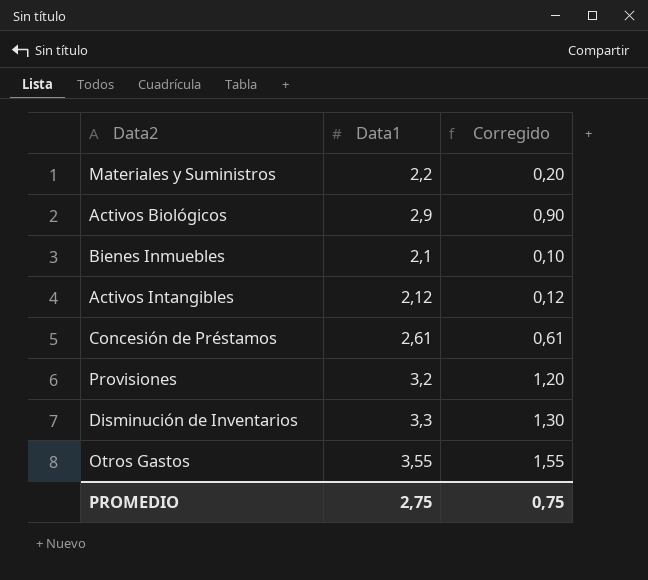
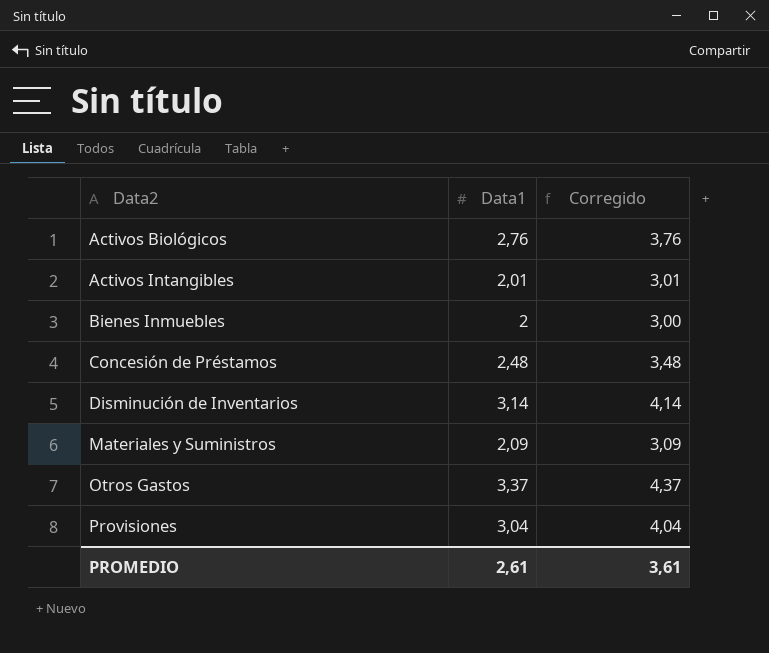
row order: none -> Data2 ascending
column Corregido | formula: [Data1] - 2 -> [Data1] + 1
Activos Biológicos | Data1: 2,9 -> 2,76
Activos Intangibles | Data1: 2,12 -> 2,01
Bienes Inmuebles | Data1: 2,1 -> 2
Concesión de Préstamos | Data1: 2,61 -> 2,48
Disminución de Inventarios | Data1: 3,3 -> 3,14
Materiales y Suministros | Data1: 2,2 -> 2,09
Otros Gastos | Data1: 3,55 -> 3,37
Provisiones | Data1: 3,2 -> 3,04
PROMEDIO | Data1: 2,75 -> 2,61
PROMEDIO | Corregido: 0,75 -> 3,61

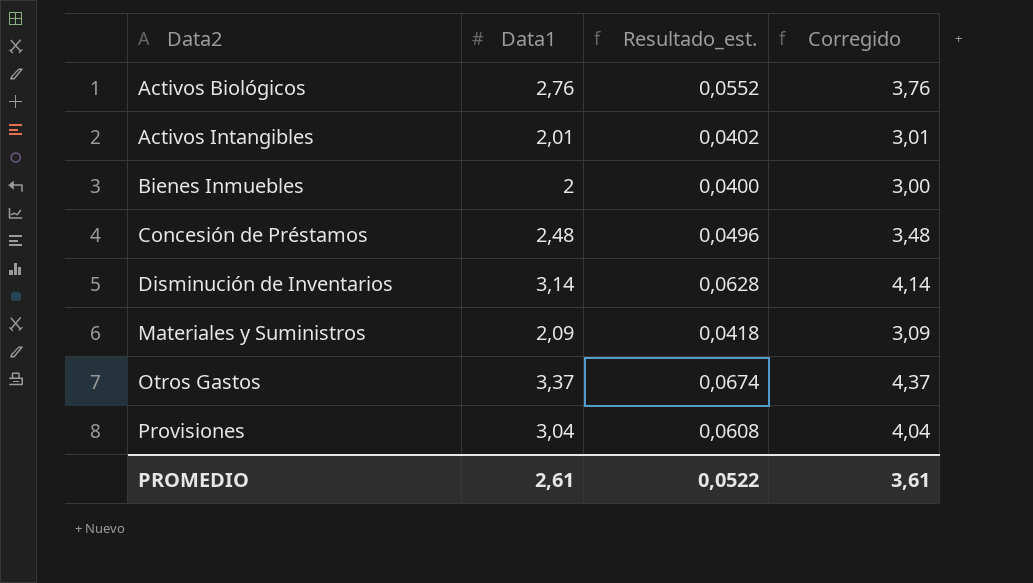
column Resultado_est. | formula: none -> [Data1] * 0,02

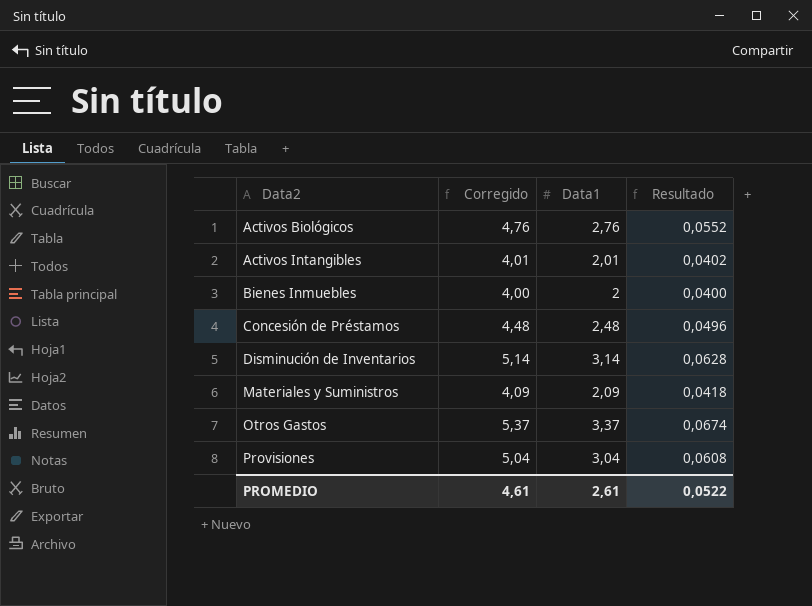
column Corregido | formula: [Data1] + 1 -> [Data1] + 2
column Corregido | position: 4 -> 2
column name: Resultado_est. -> Resultado
PROMEDIO | Corregido: 3,61 -> 4,61

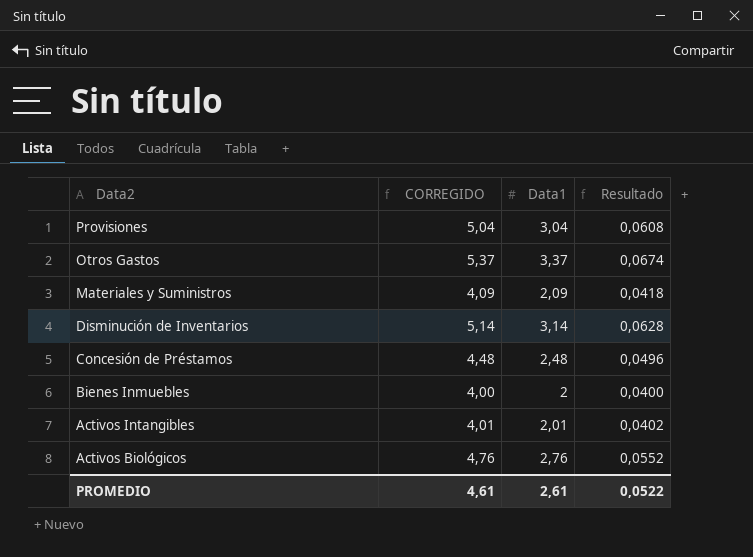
row order: Data2 ascending -> Data2 descending
column name: Corregido -> CORREGIDO

